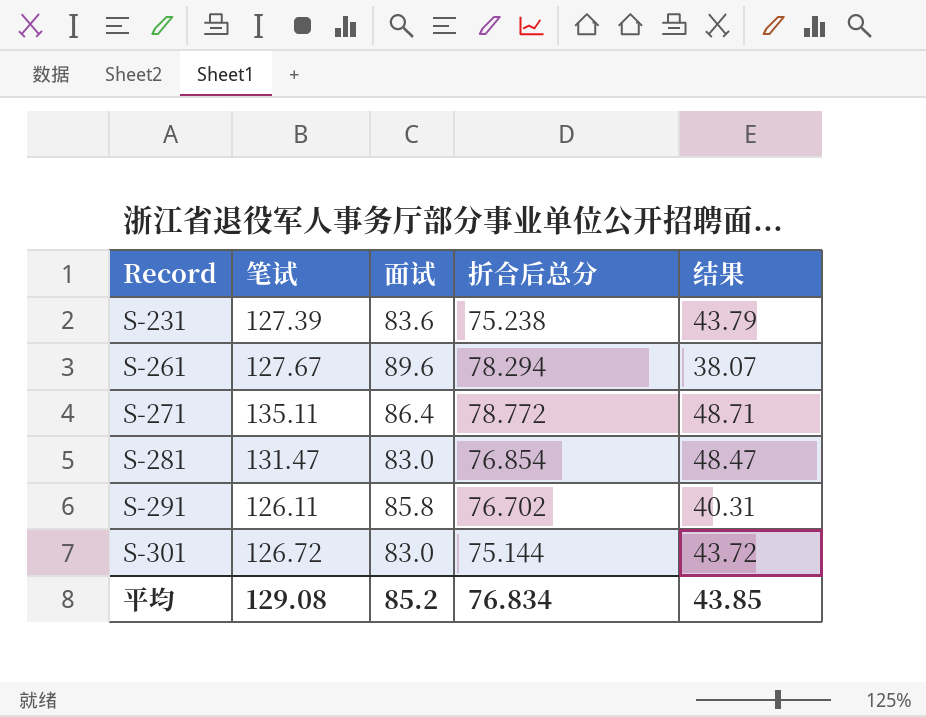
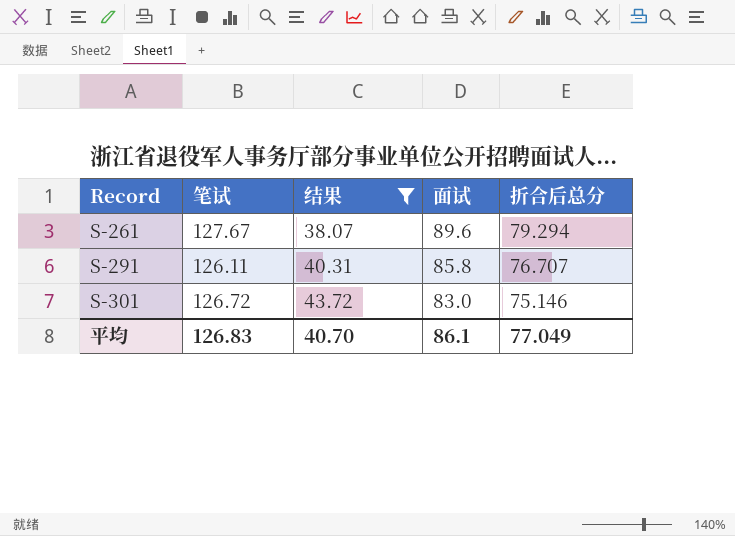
filter: none -> 结果 <= 43.72
column 结果 | position: 5 -> 3
S-261 | 折合后总分: 78.294 -> 79.294
S-291 | 折合后总分: 76.702 -> 76.707
S-301 | 折合后总分: 75.144 -> 75.146
平均 | 笔试: 129.08 -> 126.83
平均 | 结果: 43.85 -> 40.70
平均 | 面试: 85.2 -> 86.1
平均 | 折合后总分: 76.834 -> 77.049

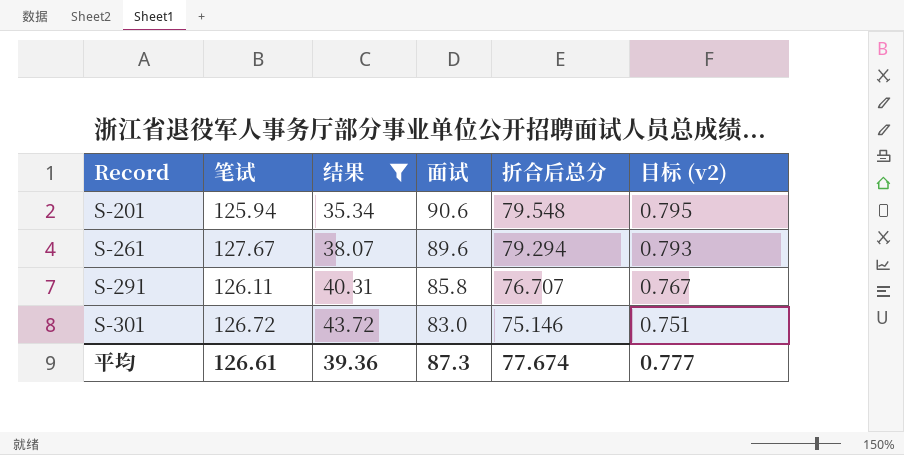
column 目标 (v2) | formula: none -> [折合后总分] * 0.01
row S-201: none -> 125.94 | 35.34 | 90.6 | 79.548 | 0.795
平均 | 笔试: 126.83 -> 126.61
平均 | 结果: 40.70 -> 39.36
平均 | 面试: 86.1 -> 87.3
平均 | 折合后总分: 77.049 -> 77.674

